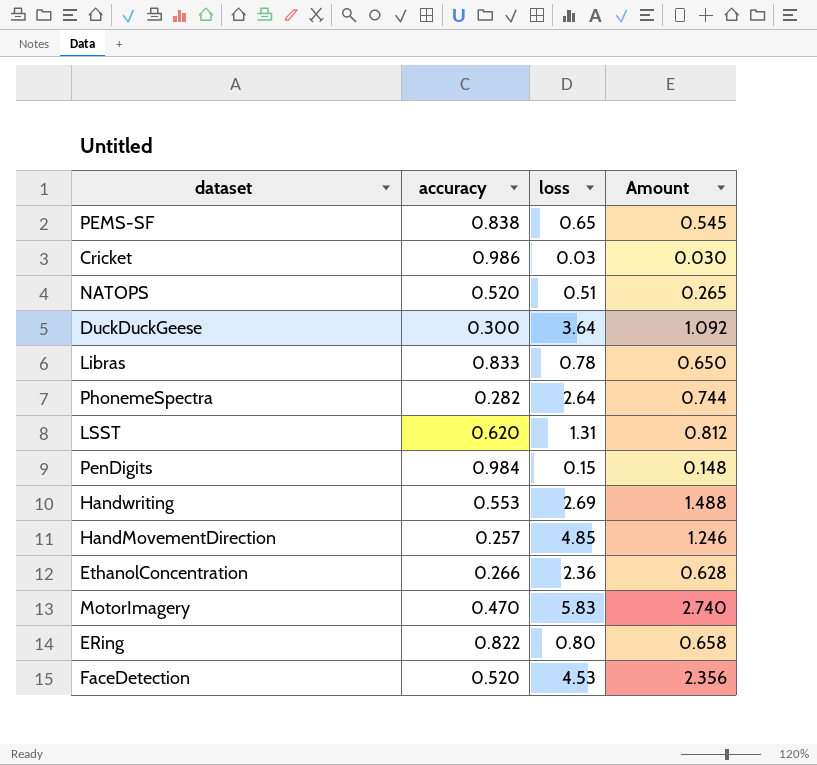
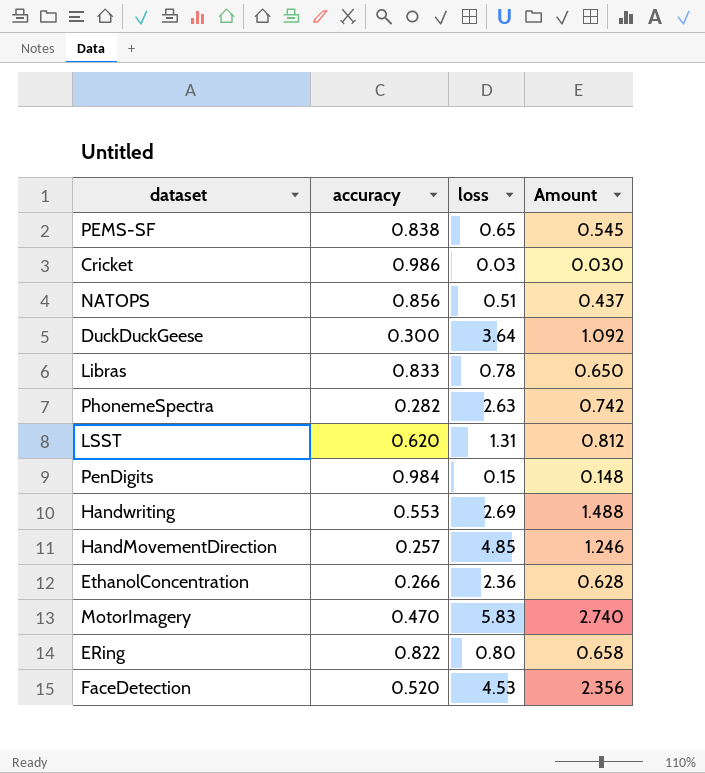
NATOPS | accuracy: 0.520 -> 0.856
NATOPS | Amount: 0.265 -> 0.437
PhonemeSpectra | loss: 2.64 -> 2.63
PhonemeSpectra | Amount: 0.744 -> 0.742

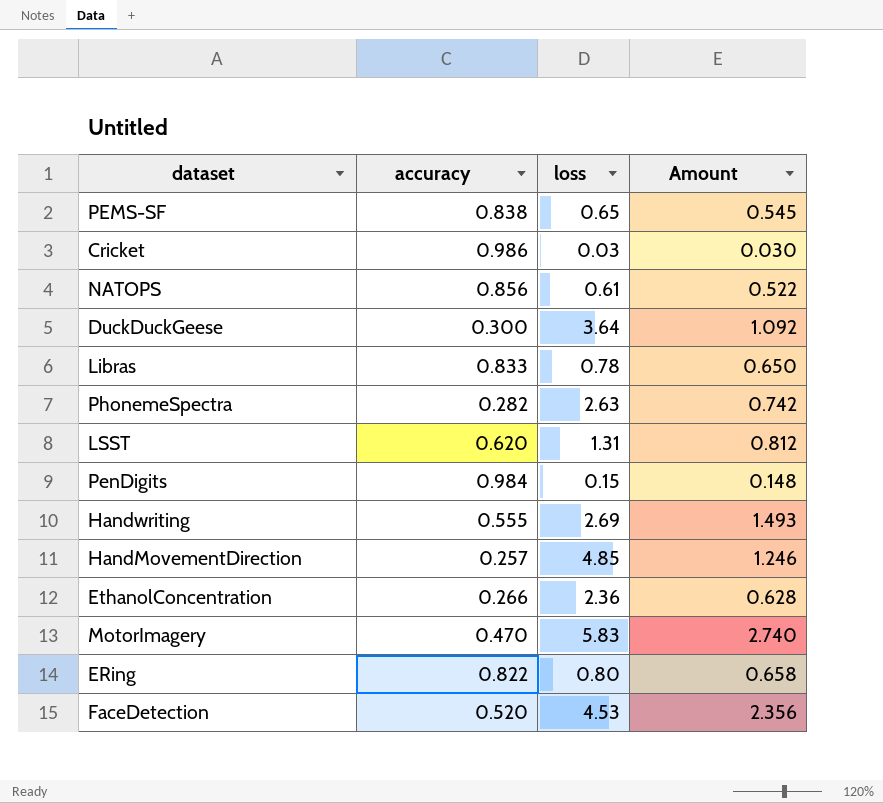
NATOPS | loss: 0.51 -> 0.61
NATOPS | Amount: 0.437 -> 0.522
Handwriting | accuracy: 0.553 -> 0.555
Handwriting | Amount: 1.488 -> 1.493

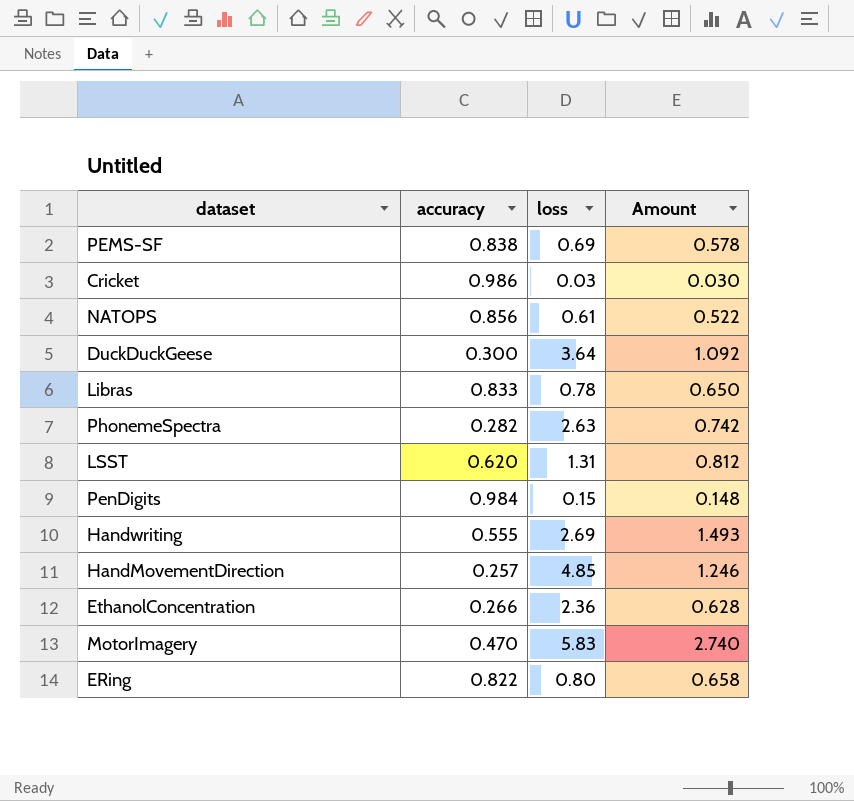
row FaceDetection: 0.520 | 4.53 | 2.356 -> none
PEMS-SF | loss: 0.65 -> 0.69
PEMS-SF | Amount: 0.545 -> 0.578

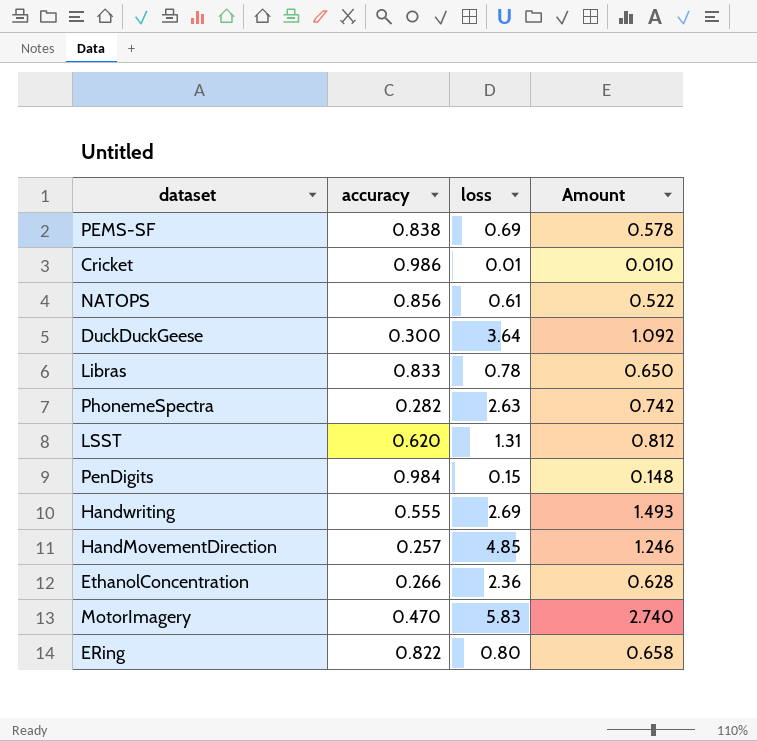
Cricket | loss: 0.03 -> 0.01
Cricket | Amount: 0.030 -> 0.010

